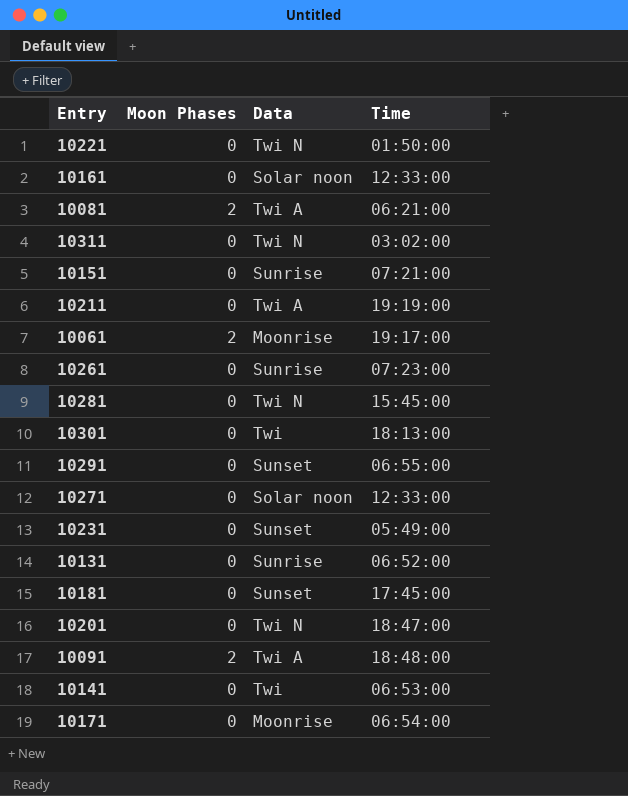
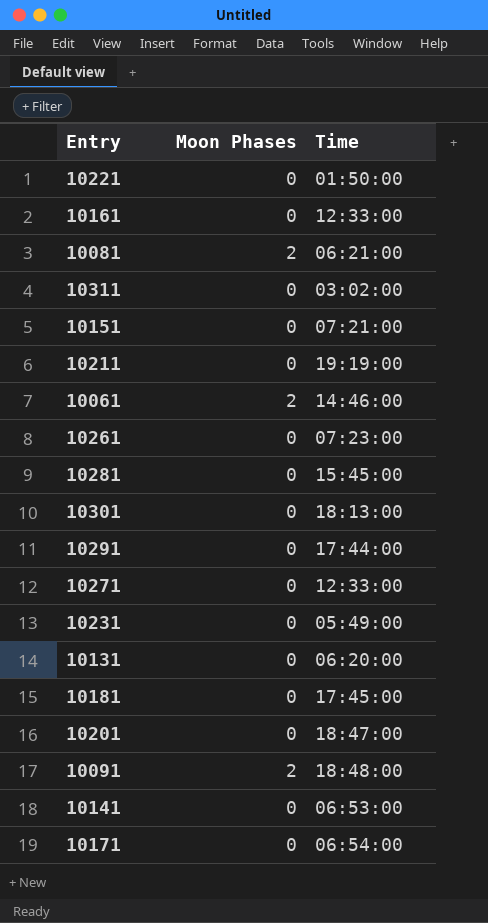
column Data | position: 3 -> none
10061 | Time: 19:17:00 -> 14:46:00
10291 | Time: 06:55:00 -> 17:44:00
10131 | Time: 06:52:00 -> 06:20:00

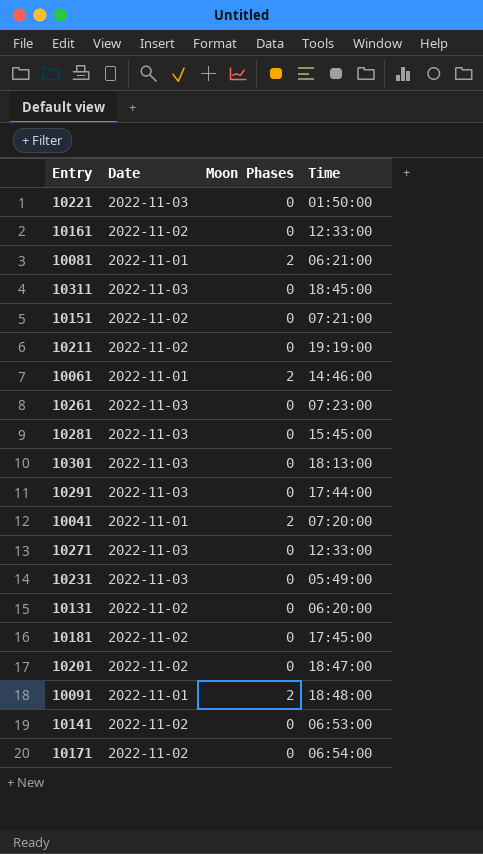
column Date | position: none -> 2
10311 | Time: 03:02:00 -> 18:45:00
row 10041: none -> 2022-11-01 | 2 | 07:20:00

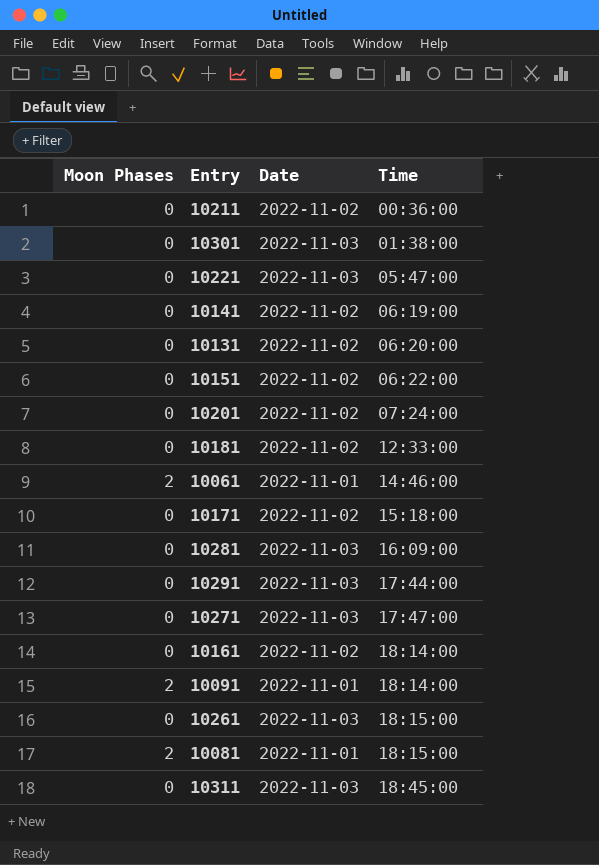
row order: none -> Time ascending
column Moon Phases | position: 3 -> 1
row 10041: 2022-11-01 | 2 | 07:20:00 -> none
row 10231: 2022-11-03 | 0 | 05:49:00 -> none
10211 | Time: 19:19:00 -> 00:36:00
10301 | Time: 18:13:00 -> 01:38:00
10221 | Time: 01:50:00 -> 05:47:00
10141 | Time: 06:53:00 -> 06:19:00
10151 | Time: 07:21:00 -> 06:22:00
10201 | Time: 18:47:00 -> 07:24:00
10181 | Time: 17:45:00 -> 12:33:00
10171 | Time: 06:54:00 -> 15:18:00
10281 | Time: 15:45:00 -> 16:09:00
10271 | Time: 12:33:00 -> 17:47:00
10161 | Time: 12:33:00 -> 18:14:00
10091 | Time: 18:48:00 -> 18:14:00
10261 | Time: 07:23:00 -> 18:15:00
10081 | Time: 06:21:00 -> 18:15:00

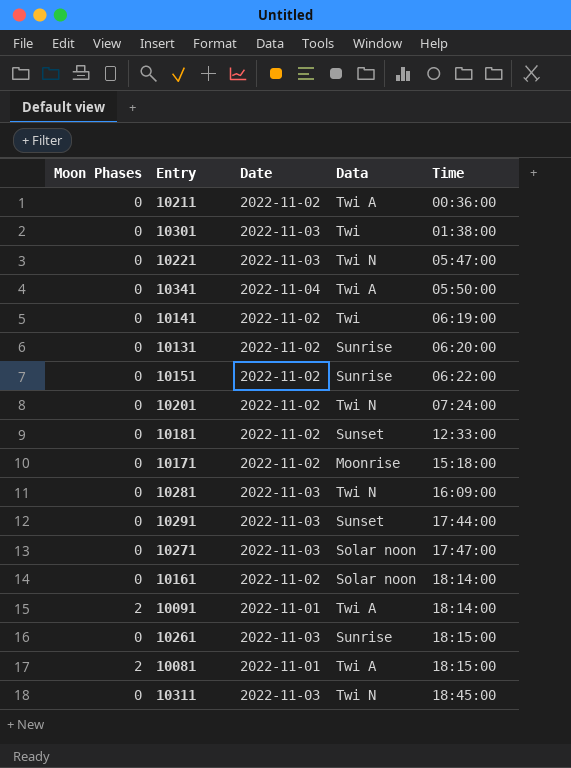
column Data | position: none -> 4
row 10061: 2 | 2022-11-01 | 14:46:00 -> none
row 10341: none -> 0 | 2022-11-04 | Twi A | 05:50:00

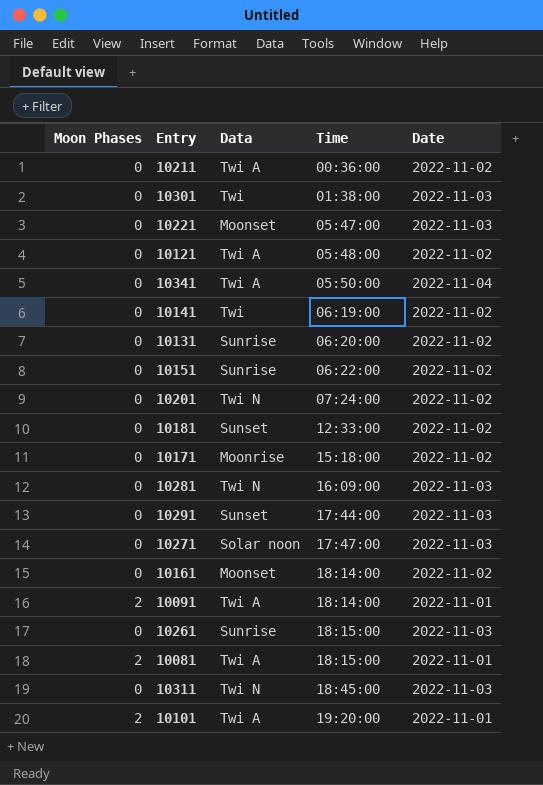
column Date | position: 3 -> 5
10221 | Data: Twi N -> Moonset
row 10121: none -> 0 | Twi A | 05:48:00 | 2022-11-02
10161 | Data: Solar noon -> Moonset
row 10101: none -> 2 | Twi A | 19:20:00 | 2022-11-01

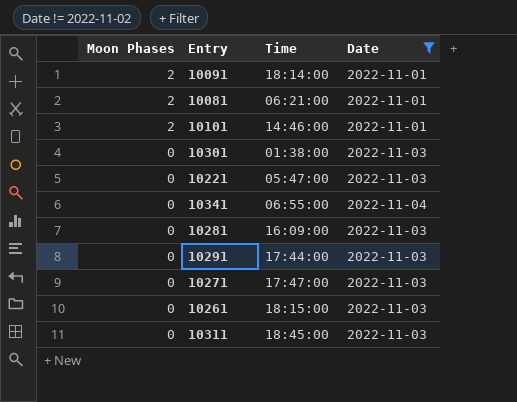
filter: none -> Date != 2022-11-02
row order: Time ascending -> Moon Phases descending
column Data | position: 3 -> none
10081 | Time: 18:15:00 -> 06:21:00
10101 | Time: 19:20:00 -> 14:46:00
10341 | Time: 05:50:00 -> 06:55:00

